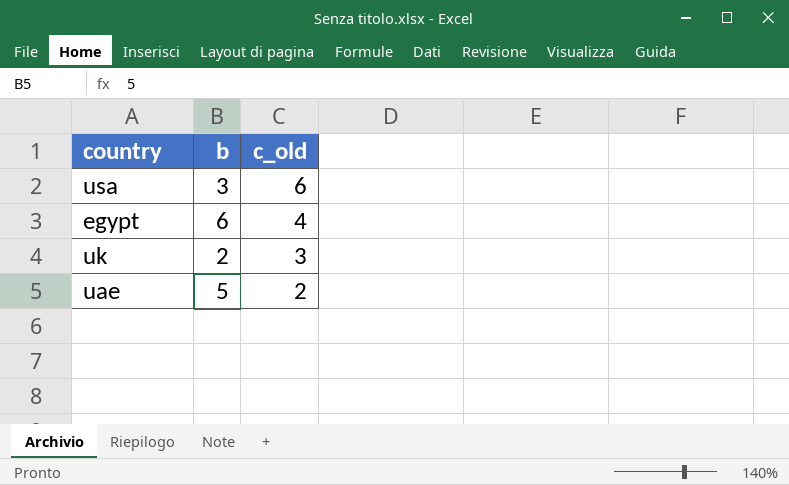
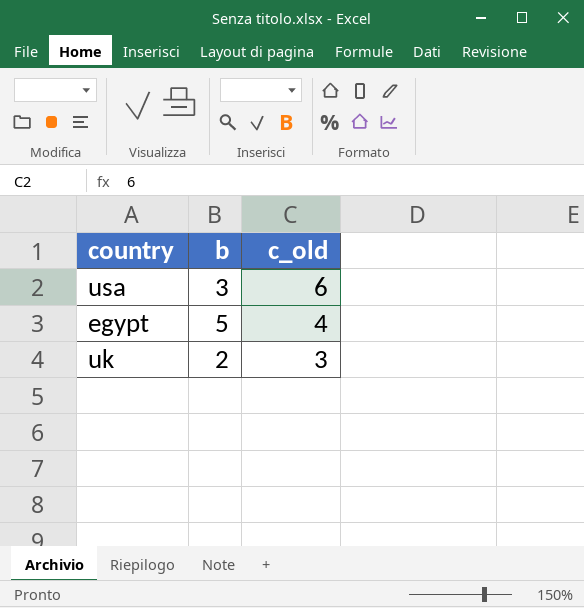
row uae: 5 | 2 -> none
egypt | b: 6 -> 5

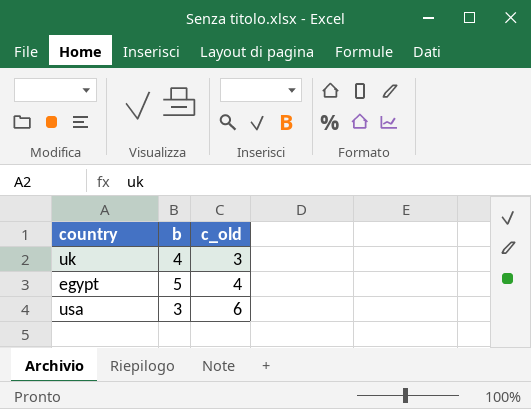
row order: c_old descending -> c_old ascending
uk | b: 2 -> 4

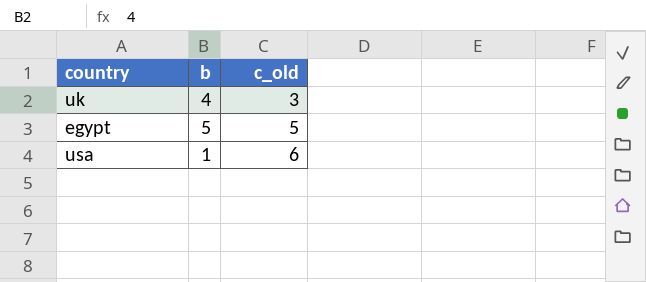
egypt | c_old: 4 -> 5
usa | b: 3 -> 1

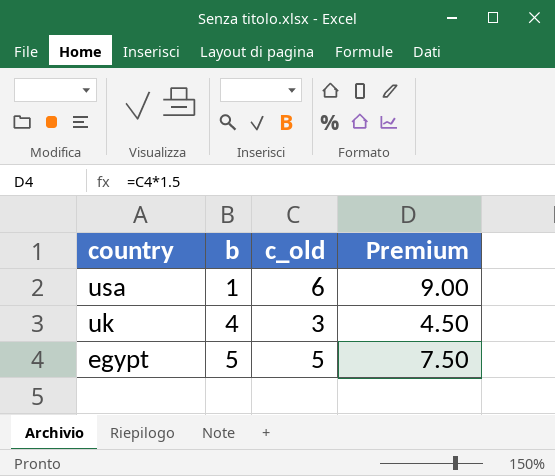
row order: c_old ascending -> country descending
column Premium | formula: none -> [c_old] * 1.5

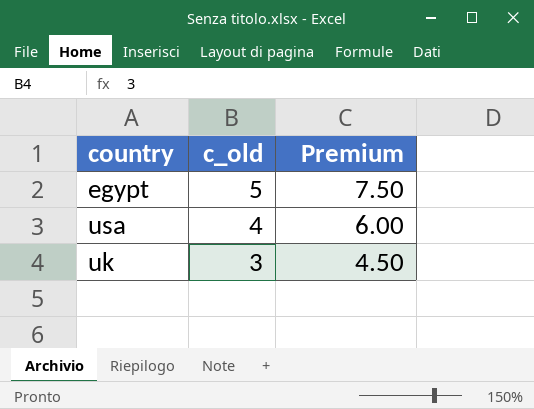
row order: country descending -> c_old descending
column b | position: 2 -> none
usa | c_old: 6 -> 4
usa | Premium: 9.00 -> 6.00

